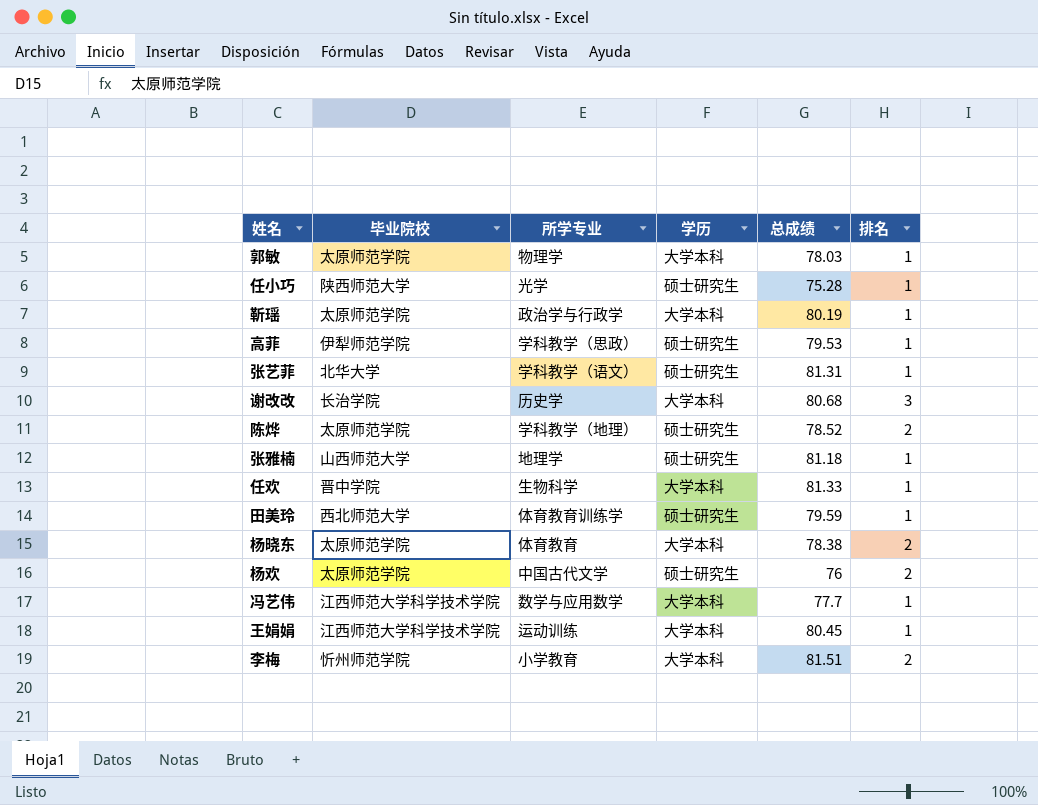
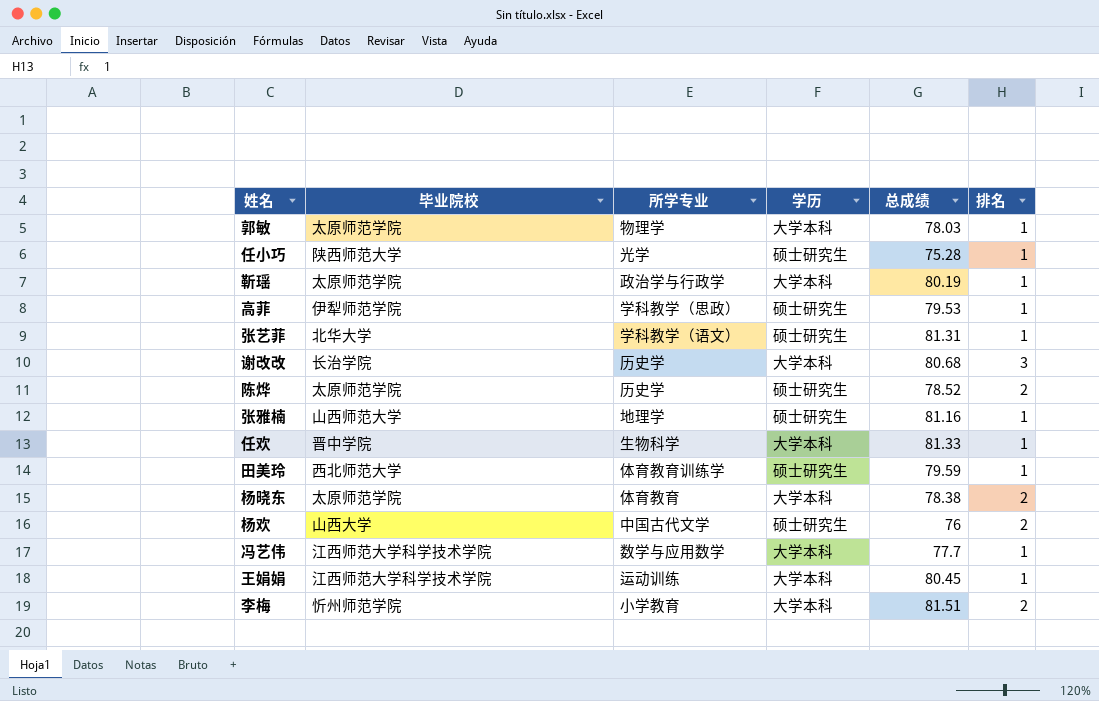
陈烨 | 所学专业: 学科教学（地理） -> 历史学
张雅楠 | 总成绩: 81.18 -> 81.16
杨欢 | 毕业院校: 太原师范学院 -> 山西大学

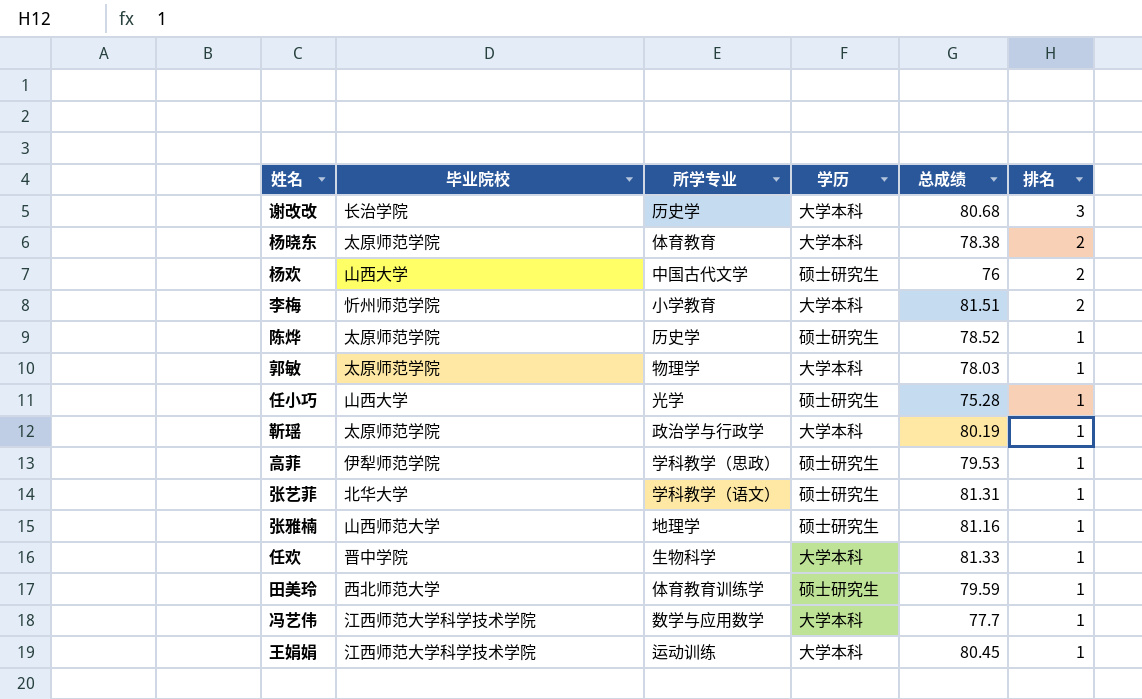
row order: none -> 排名 descending
陈烨 | 排名: 2 -> 1
任小巧 | 毕业院校: 陕西师范大学 -> 山西大学

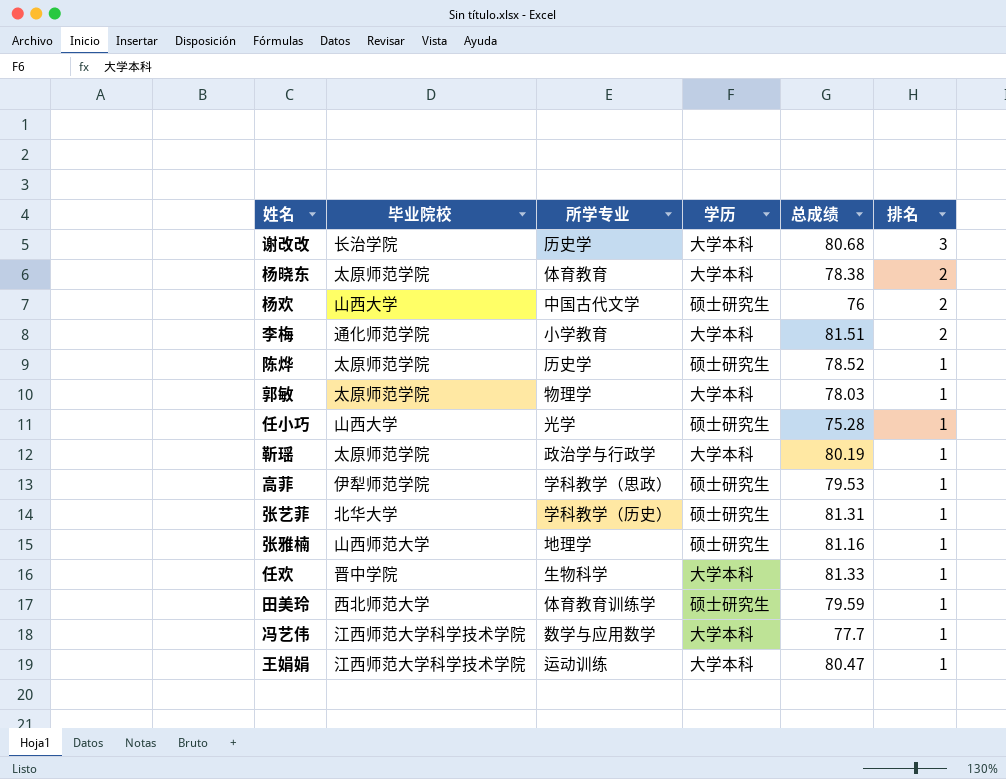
李梅 | 毕业院校: 忻州师范学院 -> 通化师范学院
张艺菲 | 所学专业: 学科教学（语文） -> 学科教学（历史）
王娟娟 | 总成绩: 80.45 -> 80.47

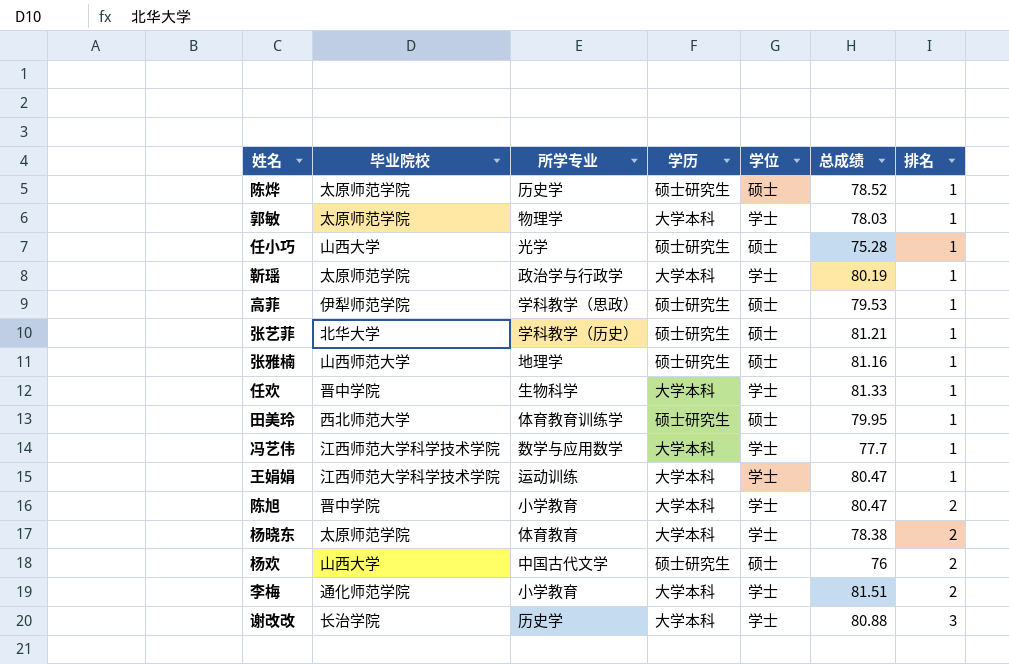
row order: 排名 descending -> 排名 ascending
column 学位 | position: none -> 5
张艺菲 | 总成绩: 81.31 -> 81.21
田美玲 | 总成绩: 79.59 -> 79.95
row 陈旭: none -> 晋中学院 | 小学教育 | 大学本科 | 学士 | 80.47 | 2
谢改改 | 总成绩: 80.68 -> 80.88

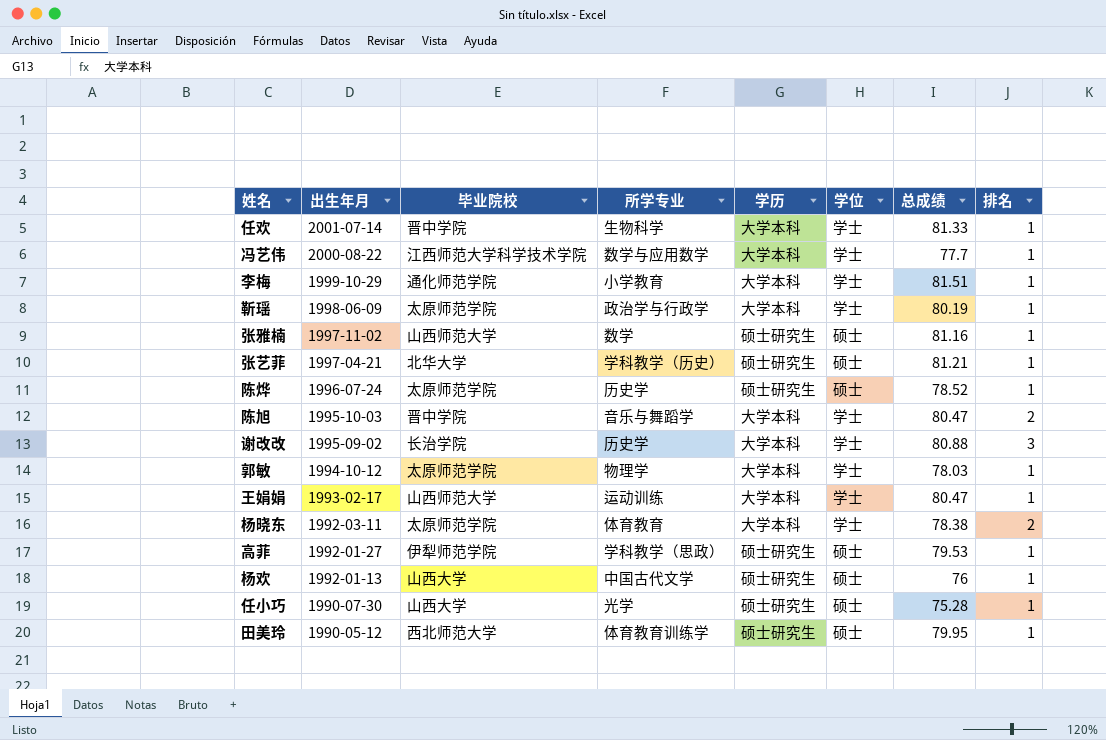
row order: 排名 ascending -> 出生年月 descending
column 出生年月 | position: none -> 2
李梅 | 排名: 2 -> 1
张雅楠 | 所学专业: 地理学 -> 数学
陈旭 | 所学专业: 小学教育 -> 音乐与舞蹈学
王娟娟 | 毕业院校: 江西师范大学科学技术学院 -> 山西师范大学
杨欢 | 排名: 2 -> 1

